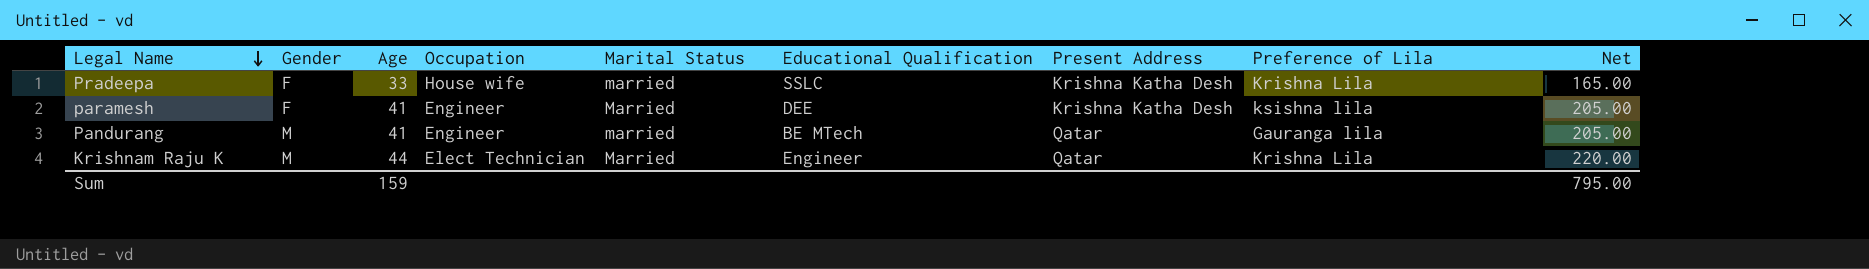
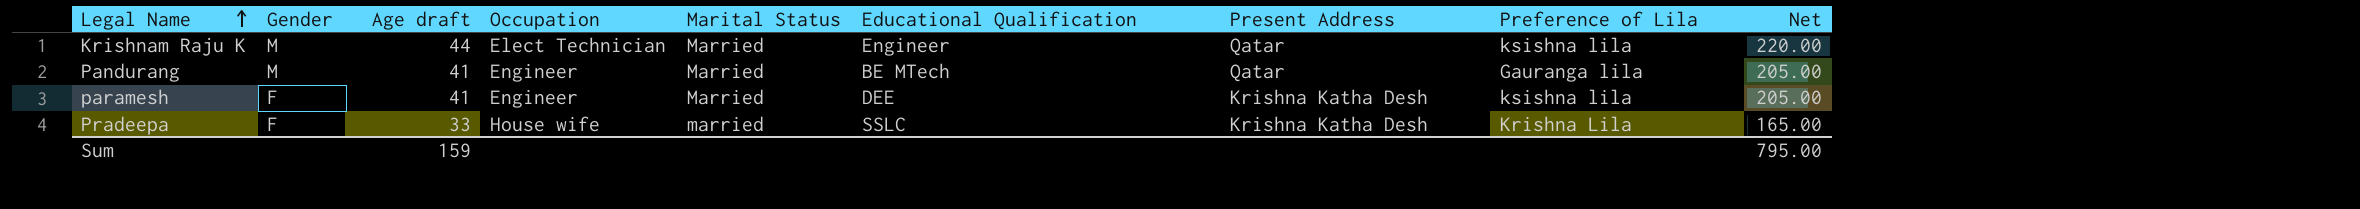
row order: Legal Name descending -> Legal Name ascending
column name: Age -> Age draft
Krishnam Raju K | Preference of Lila: Krishna Lila -> ksishna lila
Pandurang | Marital Status: married -> Married

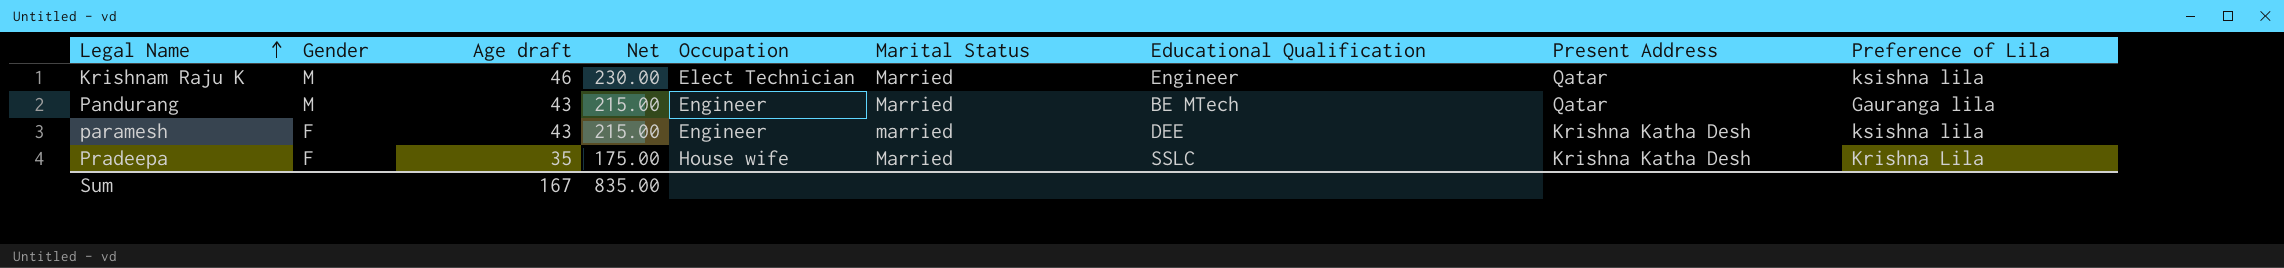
column Net | position: 9 -> 4
Krishnam Raju K | Age draft: 44 -> 46
Krishnam Raju K | Net: 220.00 -> 230.00
Pandurang | Age draft: 41 -> 43
Pandurang | Net: 205.00 -> 215.00
paramesh | Age draft: 41 -> 43
paramesh | Net: 205.00 -> 215.00
paramesh | Marital Status: Married -> married
Pradeepa | Age draft: 33 -> 35
Pradeepa | Net: 165.00 -> 175.00
Pradeepa | Marital Status: married -> Married
Sum | Age draft: 159 -> 167
Sum | Net: 795.00 -> 835.00

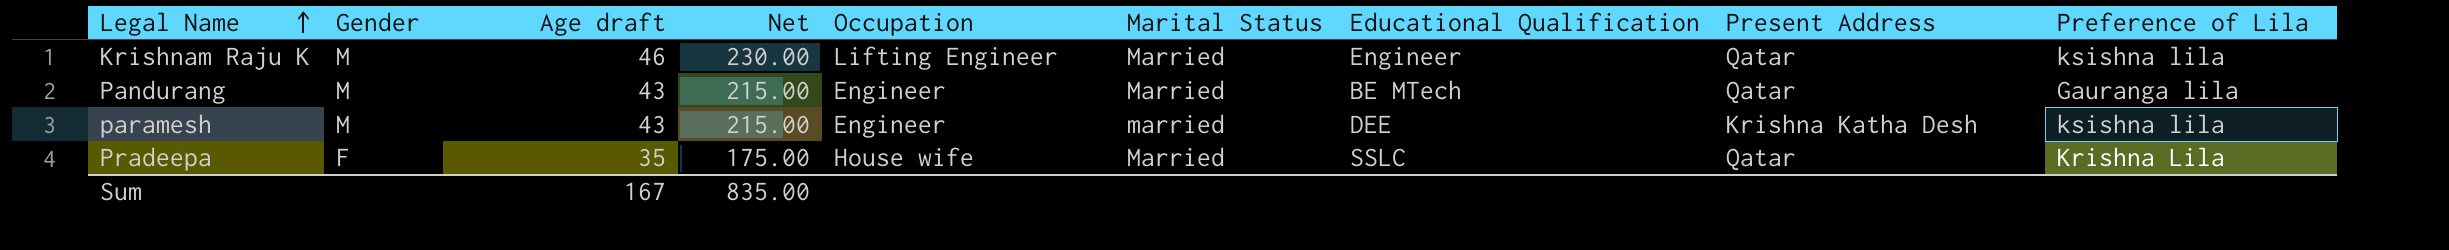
Krishnam Raju K | Occupation: Elect Technician -> Lifting Engineer
paramesh | Gender: F -> M
Pradeepa | Present Address: Krishna Katha Desh -> Qatar

